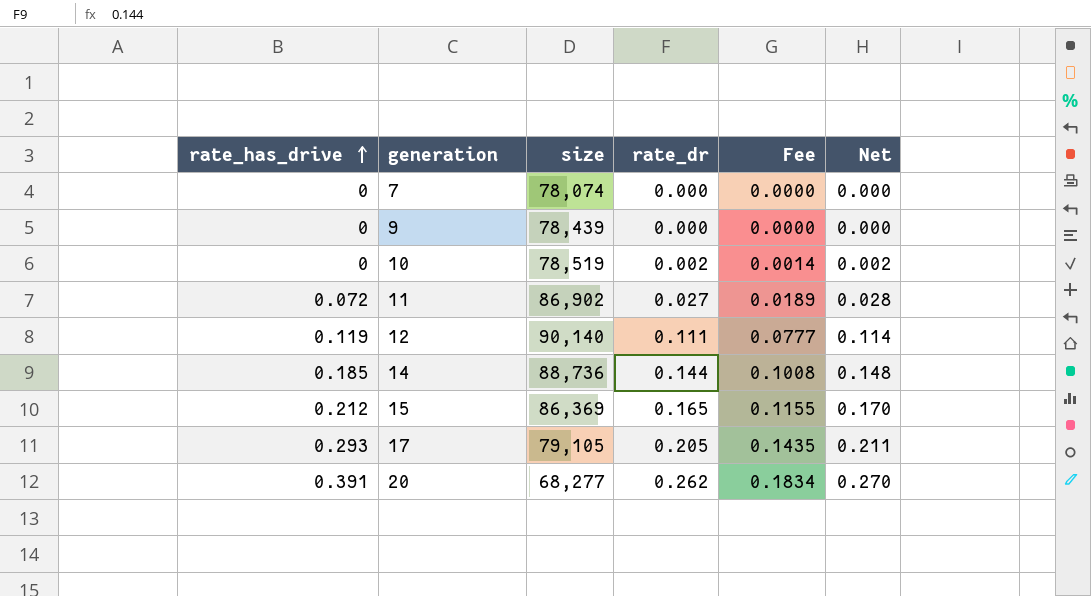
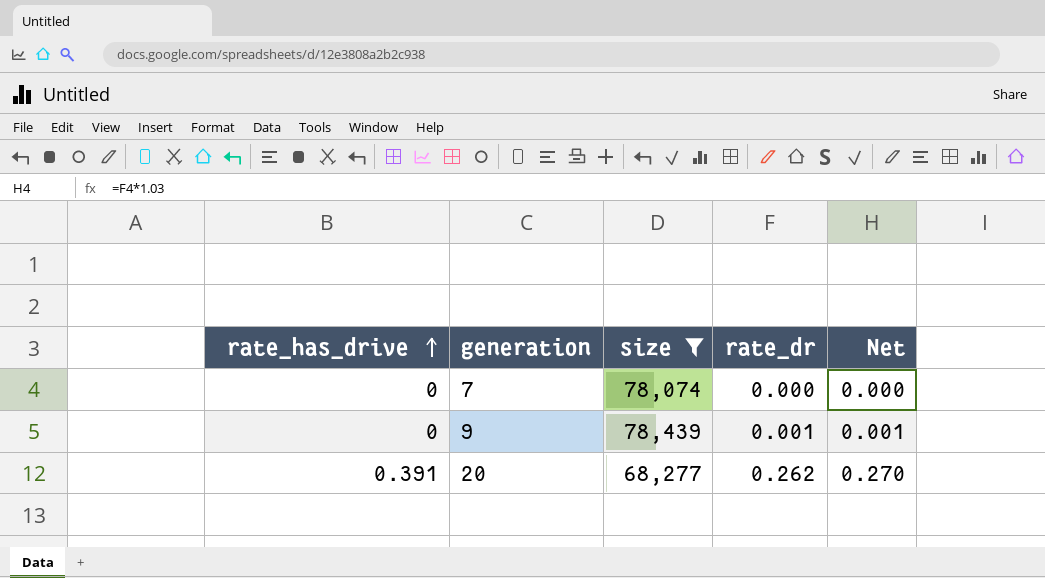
filter: none -> size <= 78,439
column Fee | formula: [rate_dr] * 0.7 -> none
9 | rate_dr: 0.000 -> 0.001
9 | Net: 0.000 -> 0.001

